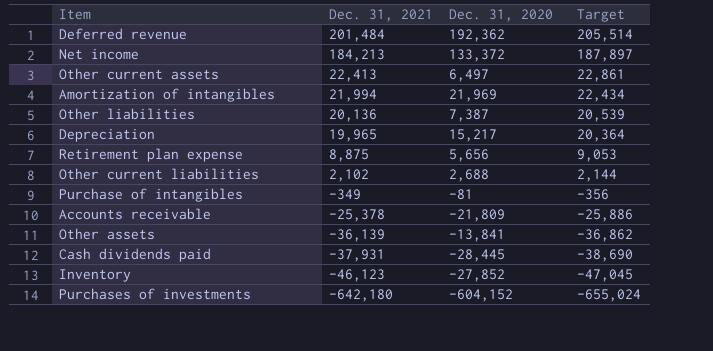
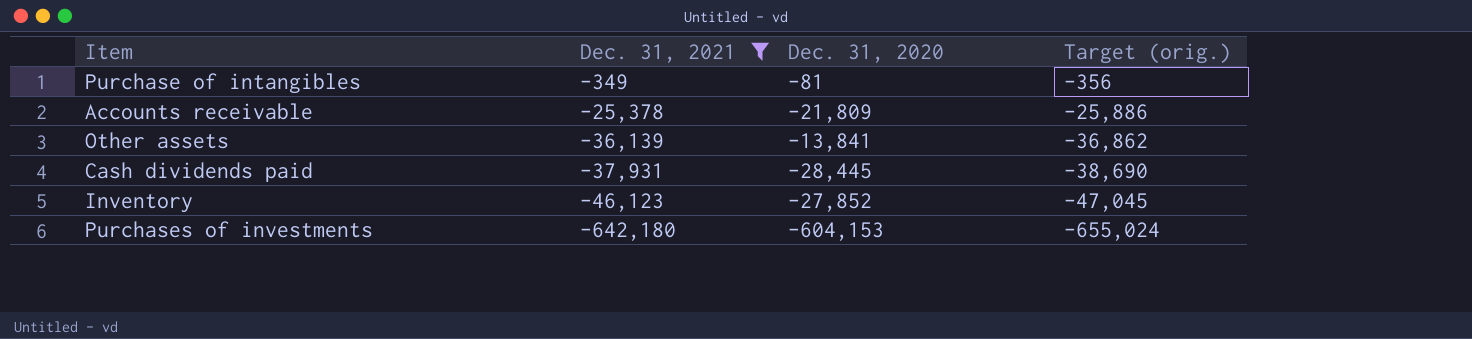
filter: none -> Dec. 31, 2021 <= -349
column name: Target -> Target (orig.)
Purchases of investments | Dec. 31, 2020: -604,152 -> -604,153

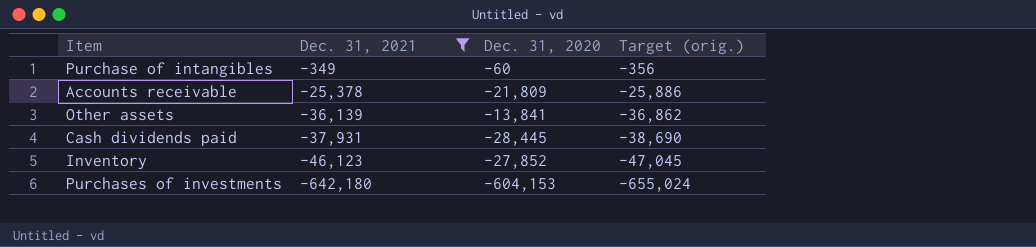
Purchase of intangibles | Dec. 31, 2020: -81 -> -60

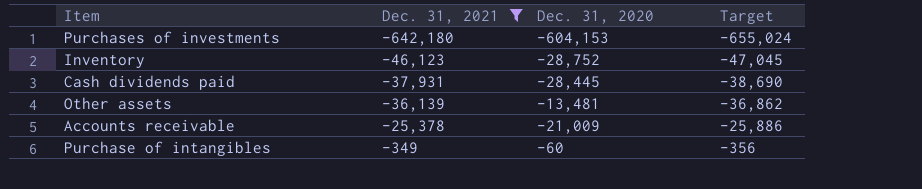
row order: Dec. 31, 2021 descending -> Dec. 31, 2021 ascending
column name: Target (orig.) -> Target
Inventory | Dec. 31, 2020: -27,852 -> -28,752
Other assets | Dec. 31, 2020: -13,841 -> -13,481
Accounts receivable | Dec. 31, 2020: -21,809 -> -21,009

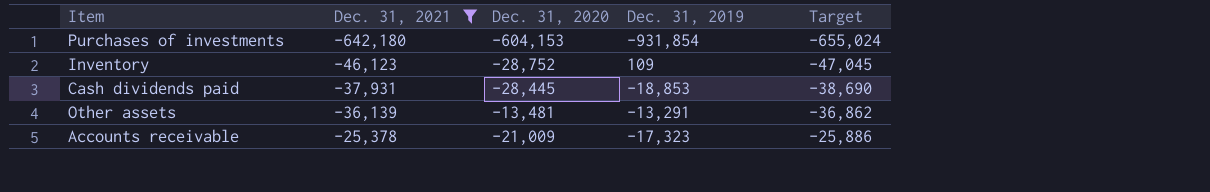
column Dec. 31, 2019 | position: none -> 4
row Purchase of intangibles: -349 | -60 | -356 -> none

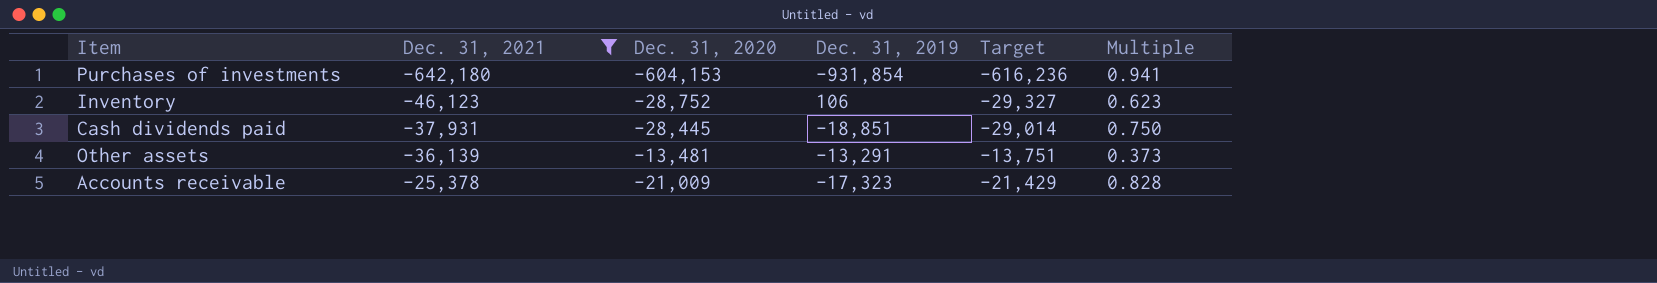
column Target | formula: [Dec. 31, 2021] * 1.02 -> [Dec. 31, 2020] * 1.02
column Multiple | formula: none -> [Dec. 31, 2020] / [Dec. 31, 2021]
Inventory | Dec. 31, 2019: 109 -> 106
Cash dividends paid | Dec. 31, 2019: -18,853 -> -18,851

